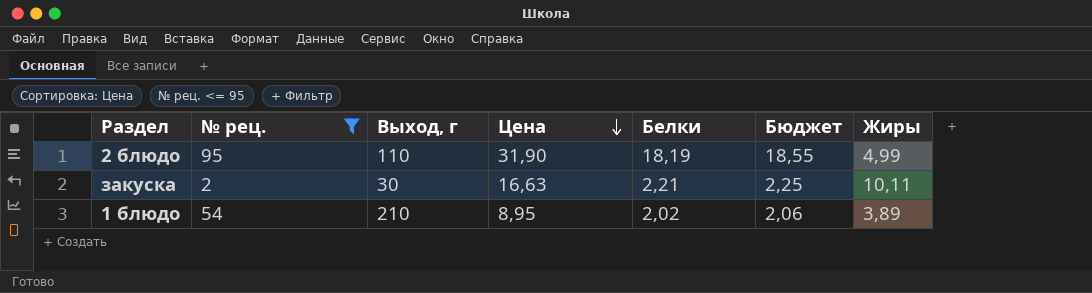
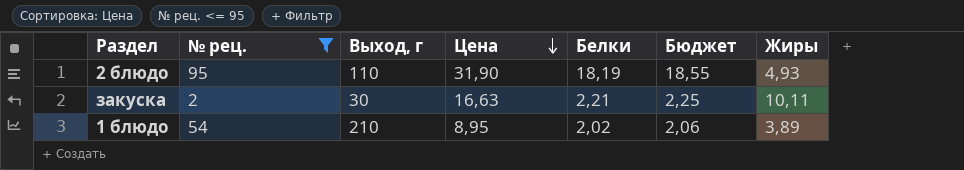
2 блюдо | Жиры: 4,99 -> 4,93

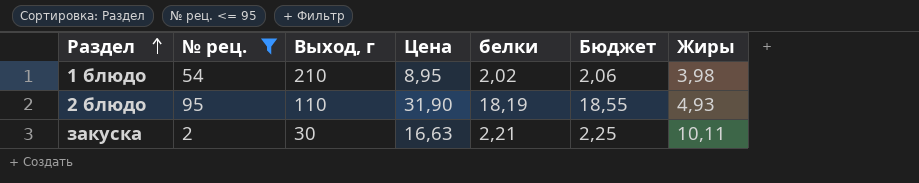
row order: Цена descending -> Раздел ascending
column name: Белки -> белки
1 блюдо | Жиры: 3,89 -> 3,98

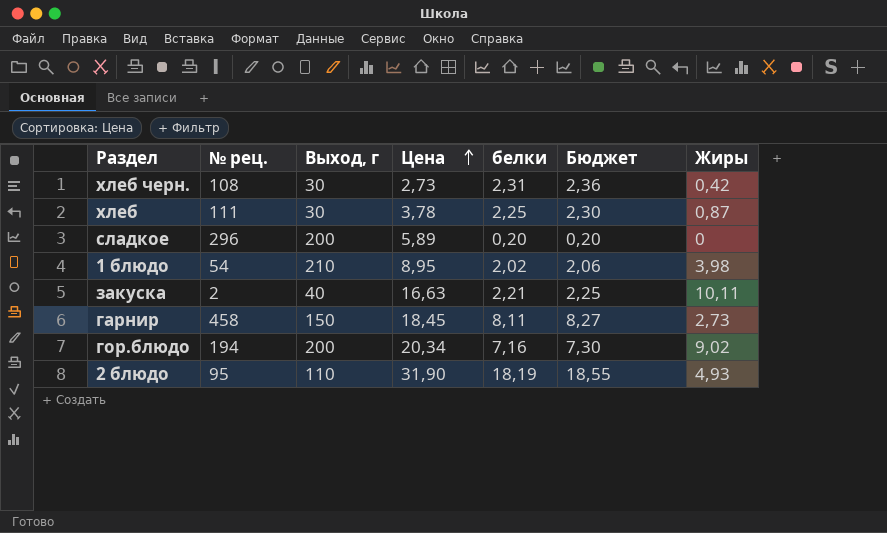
filter: № рец. <= 95 -> none
row order: Раздел ascending -> Цена ascending
закуска | Выход, г: 30 -> 40

